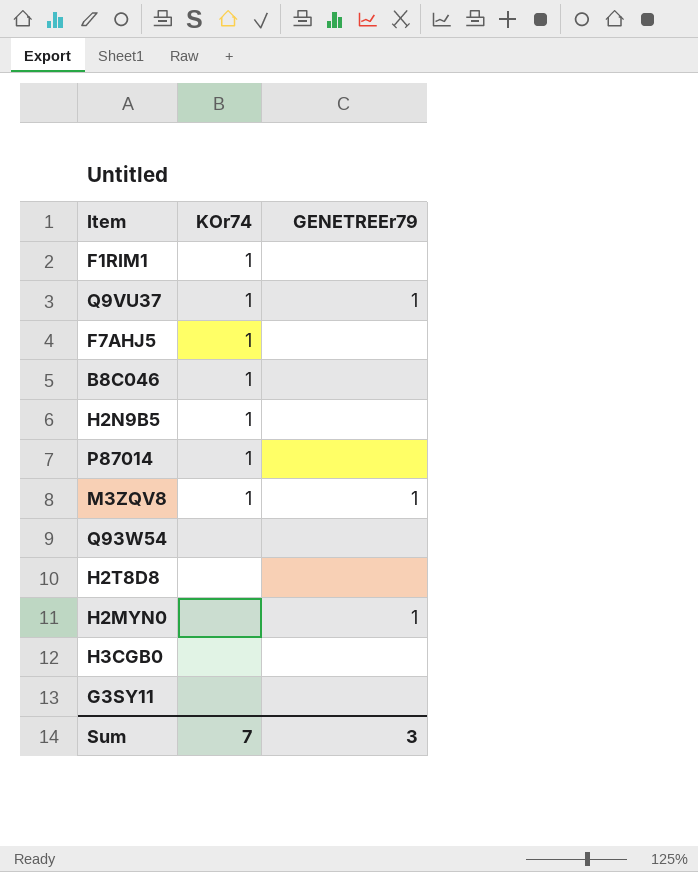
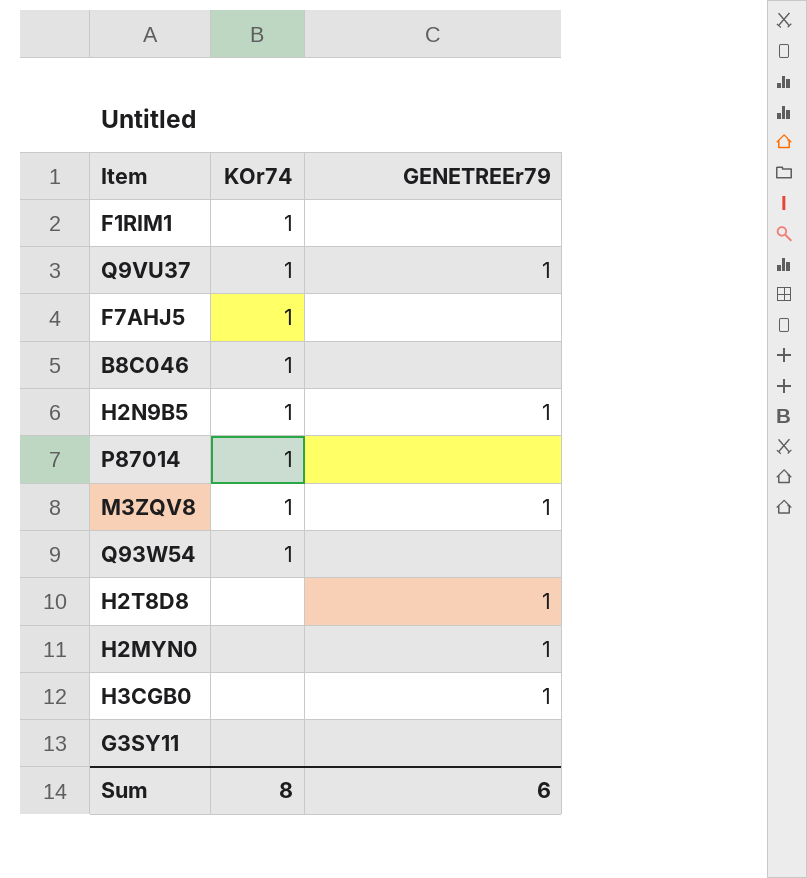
H2N9B5 | GENETREEr79: none -> 1
Q93W54 | KOr74: none -> 1
H2T8D8 | GENETREEr79: none -> 1
H3CGB0 | GENETREEr79: none -> 1
Sum | KOr74: 7 -> 8
Sum | GENETREEr79: 3 -> 6

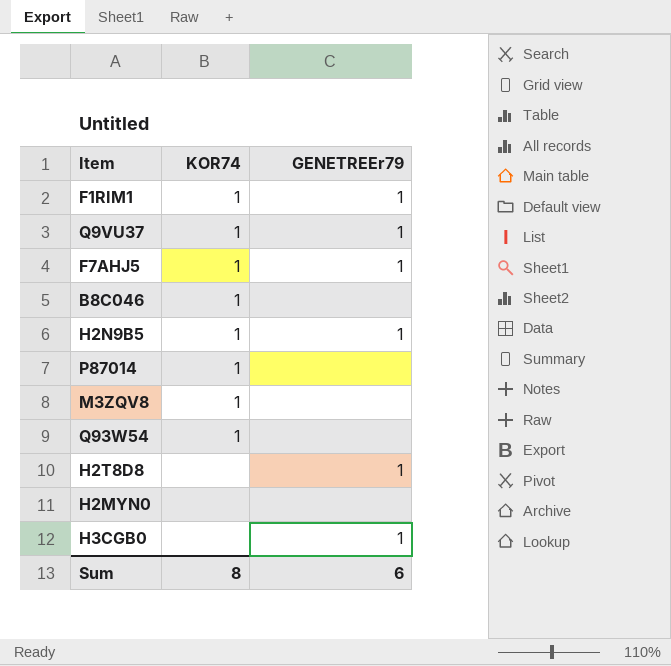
column name: KOr74 -> KOR74
row G3SY11: none | none -> none
F1RIM1 | GENETREEr79: none -> 1
F7AHJ5 | GENETREEr79: none -> 1
M3ZQV8 | GENETREEr79: 1 -> none
H2MYN0 | GENETREEr79: 1 -> none

